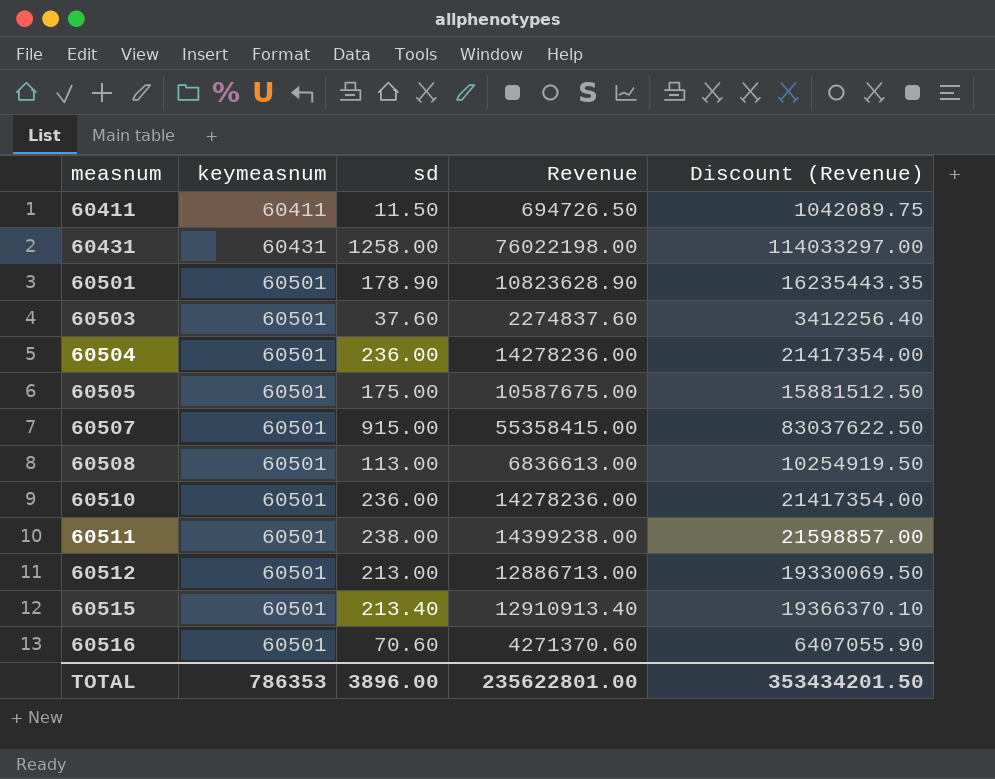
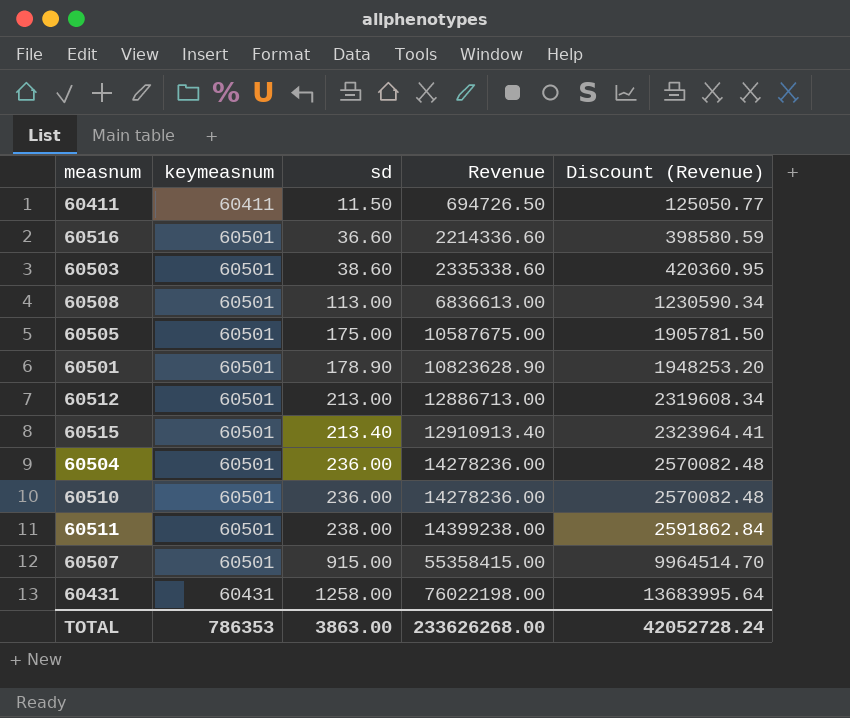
row order: measnum ascending -> sd ascending
column Discount (Revenue) | formula: [Revenue] * 1.5 -> [Revenue] * 0.18
60516 | sd: 70.60 -> 36.60
60516 | Revenue: 4271370.60 -> 2214336.60
60503 | sd: 37.60 -> 38.60
60503 | Revenue: 2274837.60 -> 2335338.60
TOTAL | sd: 3896.00 -> 3863.00
TOTAL | Revenue: 235622801.00 -> 233626268.00
TOTAL | Discount (Revenue): 353434201.50 -> 42052728.24

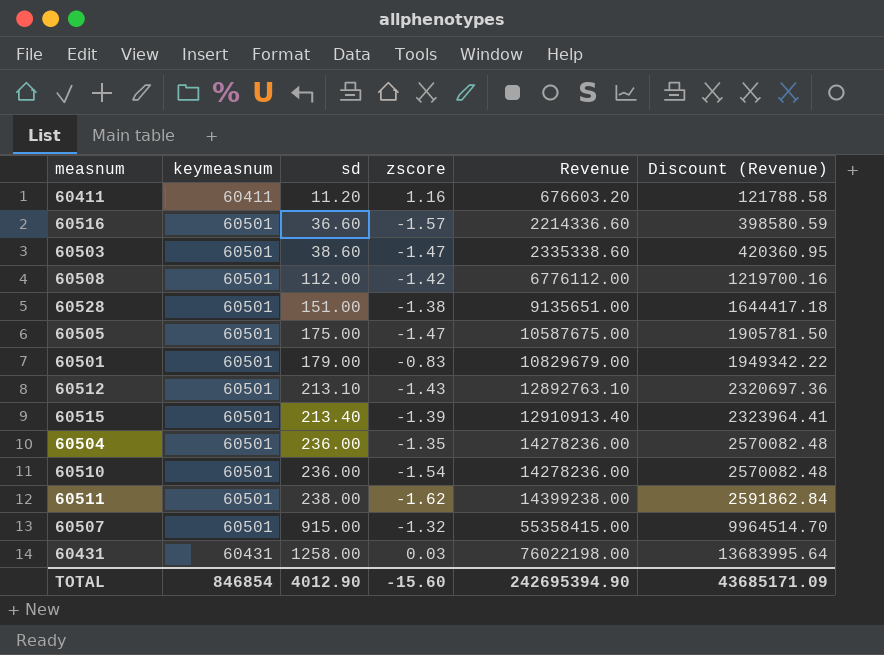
column zscore | position: none -> 4
60411 | sd: 11.50 -> 11.20
60411 | Revenue: 694726.50 -> 676603.20
60411 | Discount (Revenue): 125050.77 -> 121788.58
60508 | sd: 113.00 -> 112.00
60508 | Revenue: 6836613.00 -> 6776112.00
60508 | Discount (Revenue): 1230590.34 -> 1219700.16
row 60528: none -> 60501 | 151.00 | -1.38 | 9135651.00 | 1644417.18
60501 | sd: 178.90 -> 179.00
60501 | Revenue: 10823628.90 -> 10829679.00
60501 | Discount (Revenue): 1948253.20 -> 1949342.22
60512 | sd: 213.00 -> 213.10
60512 | Revenue: 12886713.00 -> 12892763.10
60512 | Discount (Revenue): 2319608.34 -> 2320697.36
TOTAL | keymeasnum: 786353 -> 846854
TOTAL | sd: 3863.00 -> 4012.90
TOTAL | Revenue: 233626268.00 -> 242695394.90
TOTAL | Discount (Revenue): 42052728.24 -> 43685171.09

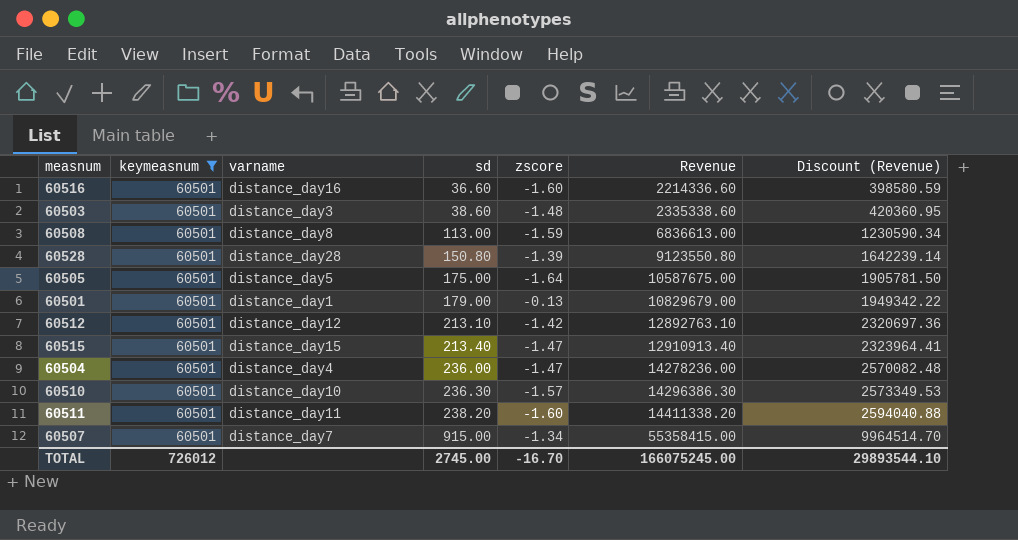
filter: none -> keymeasnum = 60501
column varname | position: none -> 3
60516 | zscore: -1.57 -> -1.60
60503 | zscore: -1.47 -> -1.48
60508 | sd: 112.00 -> 113.00
60508 | zscore: -1.42 -> -1.59
60508 | Revenue: 6776112.00 -> 6836613.00
60508 | Discount (Revenue): 1219700.16 -> 1230590.34
60528 | sd: 151.00 -> 150.80
60528 | zscore: -1.38 -> -1.39
60528 | Revenue: 9135651.00 -> 9123550.80
60528 | Discount (Revenue): 1644417.18 -> 1642239.14
60505 | zscore: -1.47 -> -1.64
60501 | zscore: -0.83 -> -0.13
60512 | zscore: -1.43 -> -1.42
60515 | zscore: -1.39 -> -1.47
60504 | zscore: -1.35 -> -1.47
60510 | sd: 236.00 -> 236.30
60510 | zscore: -1.54 -> -1.57
60510 | Revenue: 14278236.00 -> 14296386.30
60510 | Discount (Revenue): 2570082.48 -> 2573349.53
60511 | sd: 238.00 -> 238.20
60511 | zscore: -1.62 -> -1.60
60511 | Revenue: 14399238.00 -> 14411338.20
60511 | Discount (Revenue): 2591862.84 -> 2594040.88
60507 | zscore: -1.32 -> -1.34
TOTAL | keymeasnum: 846854 -> 726012
TOTAL | sd: 4012.90 -> 2745.00
TOTAL | zscore: -15.60 -> -16.70
TOTAL | Revenue: 242695394.90 -> 166075245.00
TOTAL | Discount (Revenue): 43685171.09 -> 29893544.10

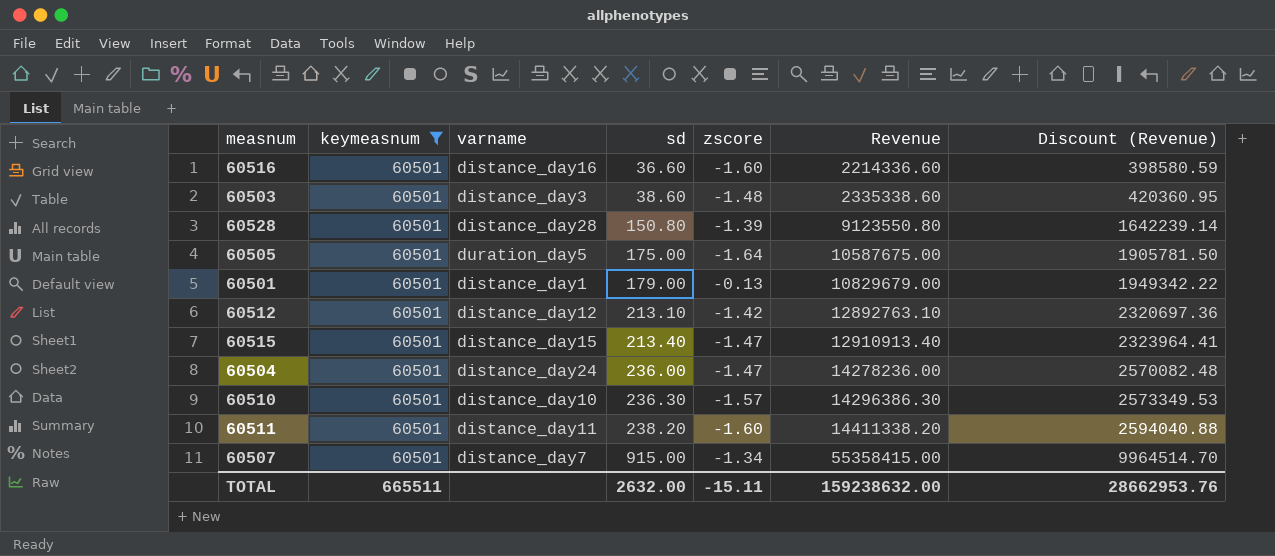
row 60508: 60501 | distance_day8 | 113.00 | -1.59 | 6836613.00 | 1230590.34 -> none
60505 | varname: distance_day5 -> duration_day5
60504 | varname: distance_day4 -> distance_day24
TOTAL | keymeasnum: 726012 -> 665511
TOTAL | sd: 2745.00 -> 2632.00
TOTAL | zscore: -16.70 -> -15.11
TOTAL | Revenue: 166075245.00 -> 159238632.00
TOTAL | Discount (Revenue): 29893544.10 -> 28662953.76

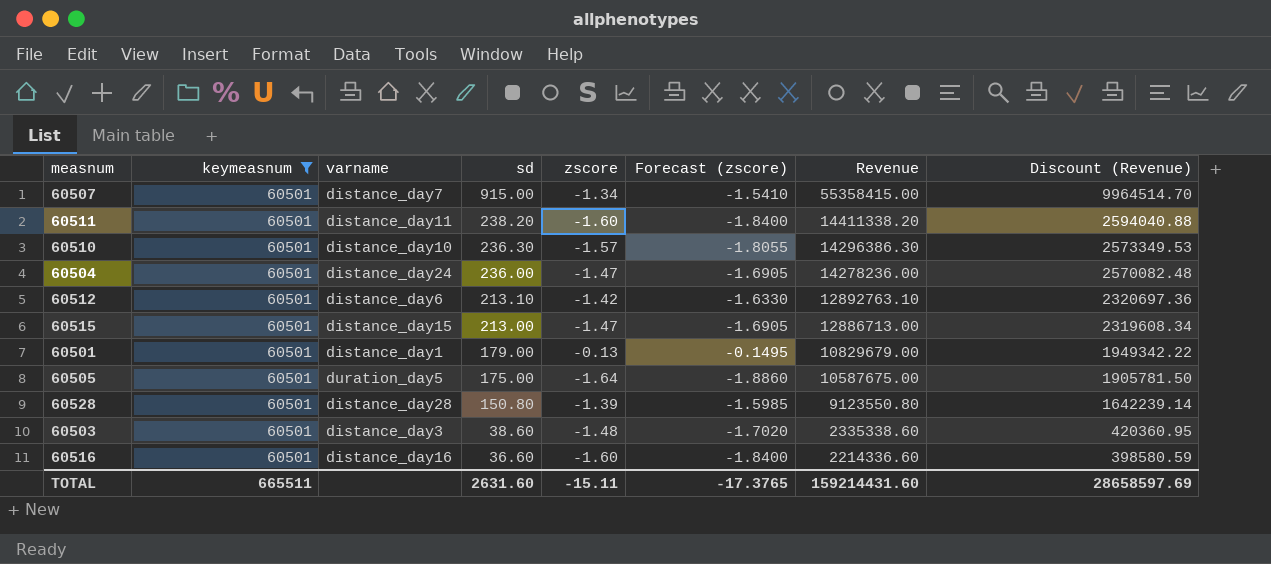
row order: sd ascending -> sd descending
column Forecast (zscore) | formula: none -> [zscore] * 1.15
60512 | varname: distance_day12 -> distance_day6
60515 | sd: 213.40 -> 213.00
60515 | Revenue: 12910913.40 -> 12886713.00
60515 | Discount (Revenue): 2323964.41 -> 2319608.34
TOTAL | sd: 2632.00 -> 2631.60
TOTAL | Revenue: 159238632.00 -> 159214431.60
TOTAL | Discount (Revenue): 28662953.76 -> 28658597.69

